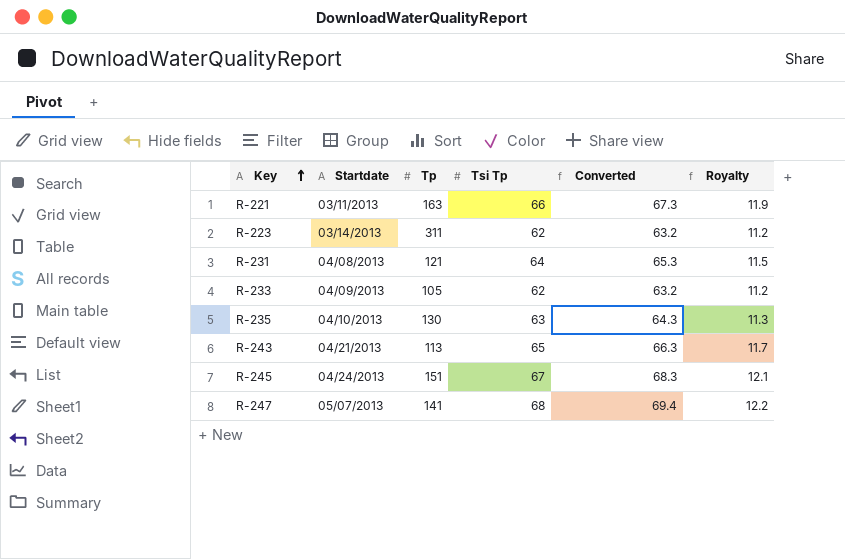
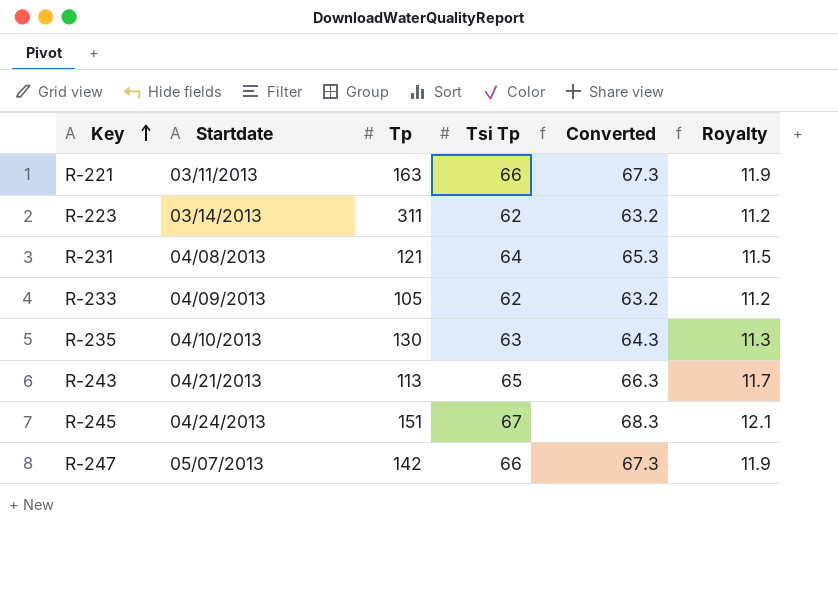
R-247 | Tp: 141 -> 142
R-247 | Tsi Tp: 68 -> 66
R-247 | Converted: 69.4 -> 67.3
R-247 | Royalty: 12.2 -> 11.9

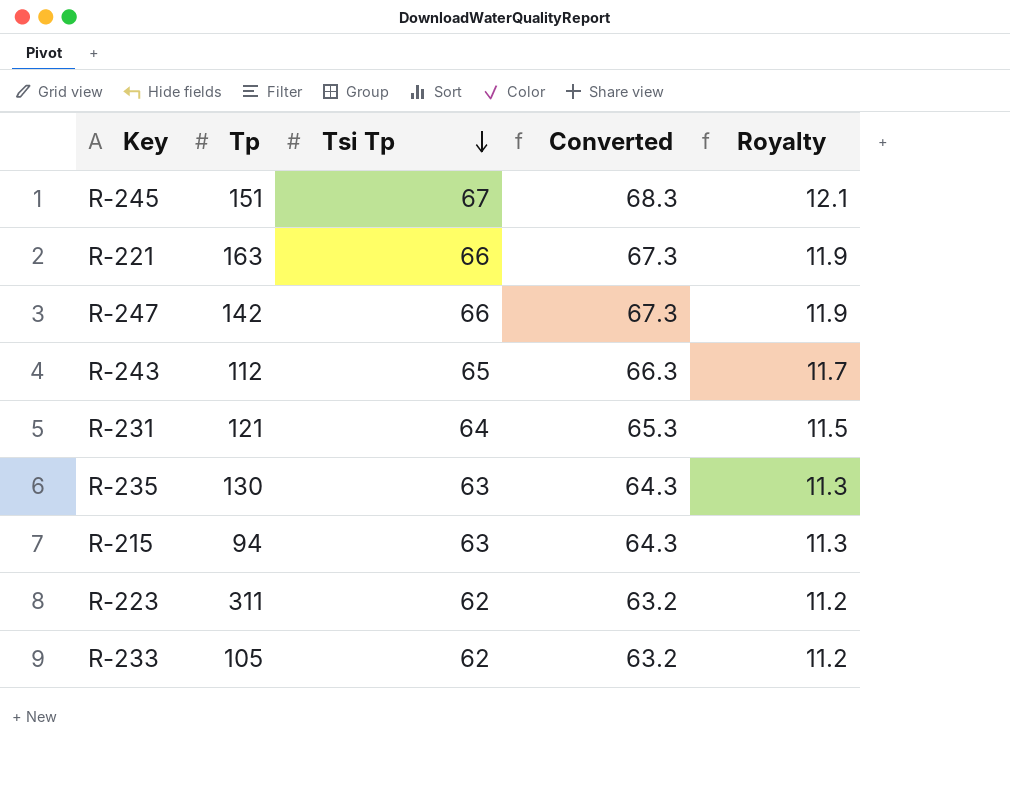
row order: Key ascending -> Tsi Tp descending
column Startdate | position: 2 -> none
R-243 | Tp: 113 -> 112
row R-215: none -> 94 | 63 | 64.3 | 11.3

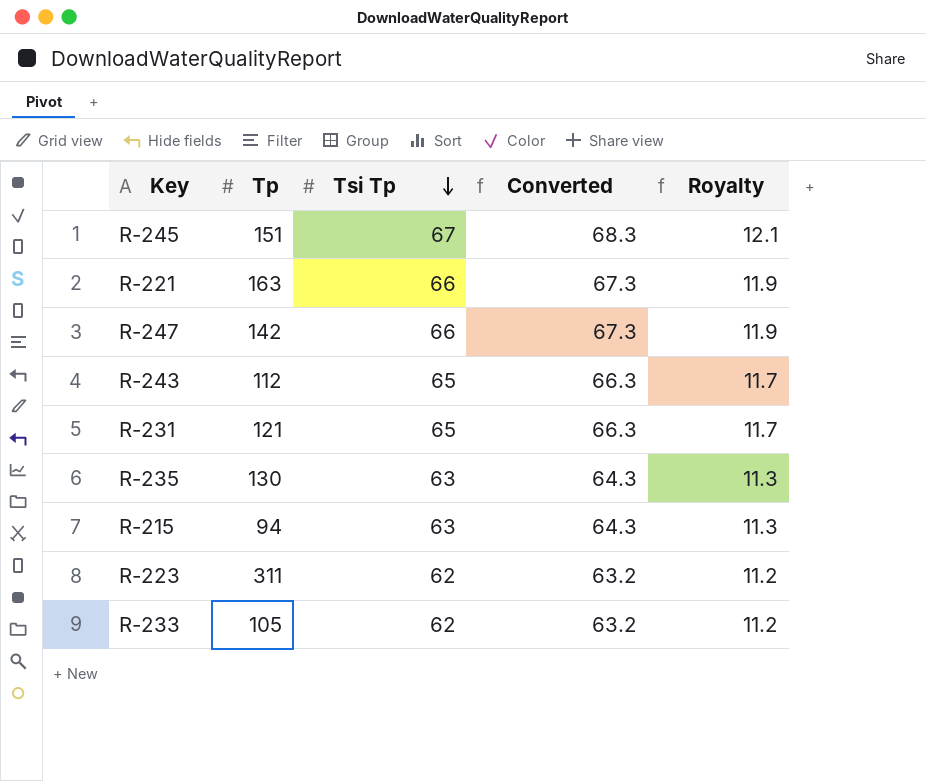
R-231 | Tsi Tp: 64 -> 65
R-231 | Converted: 65.3 -> 66.3
R-231 | Royalty: 11.5 -> 11.7

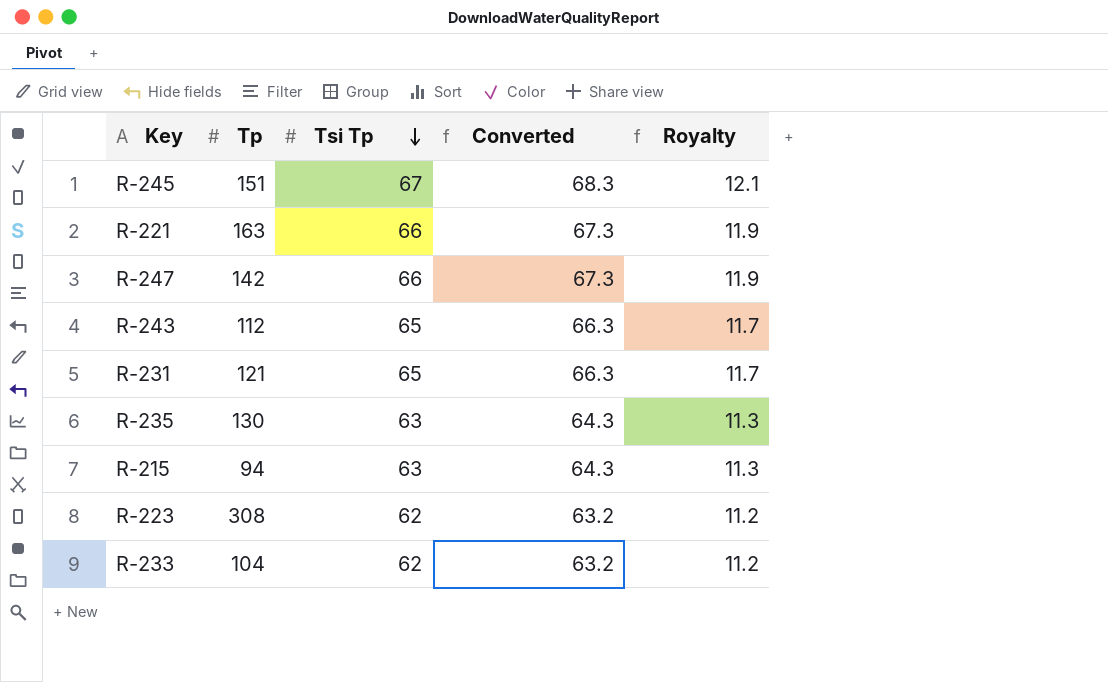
R-223 | Tp: 311 -> 308
R-233 | Tp: 105 -> 104

